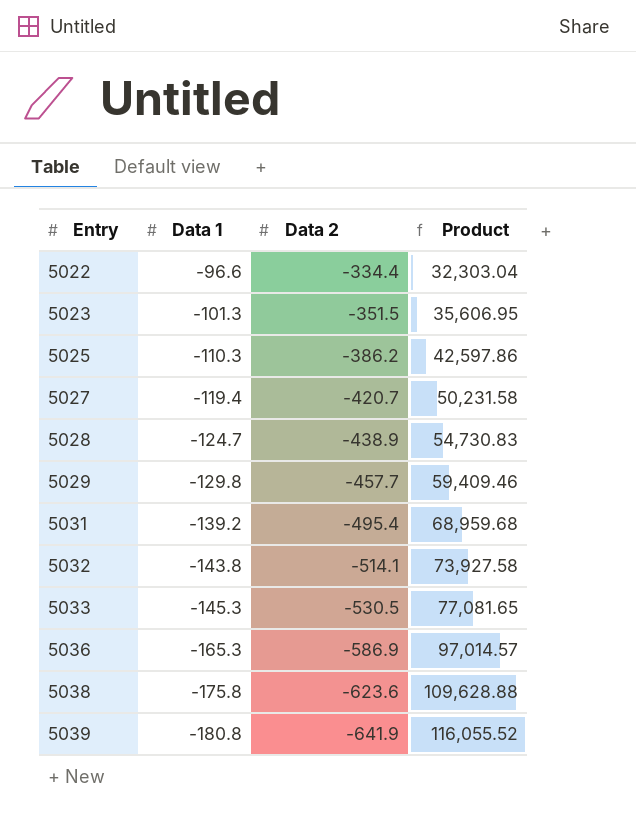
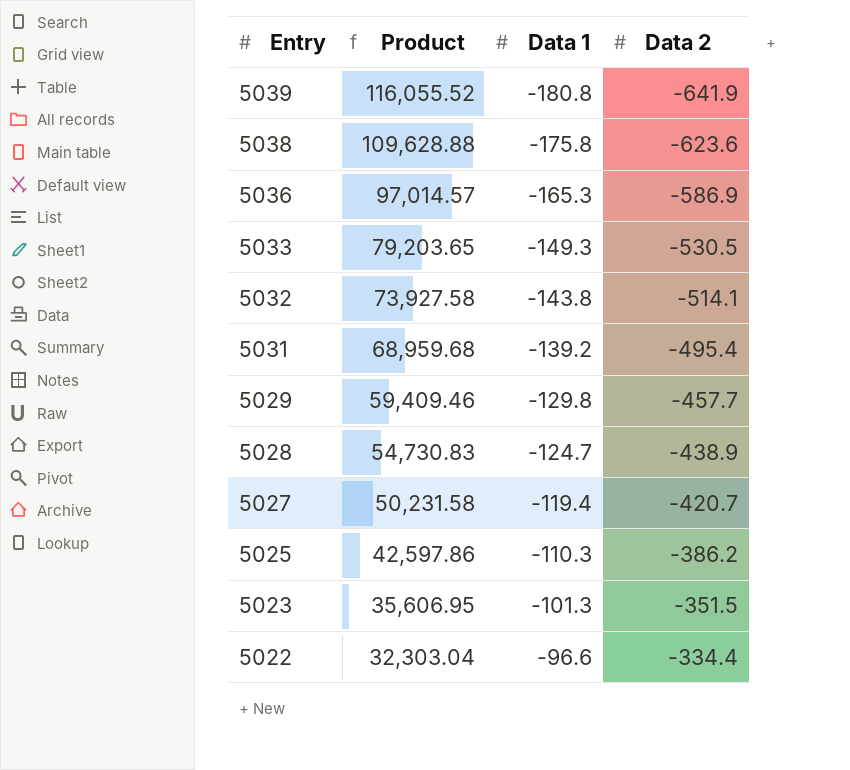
row order: Entry ascending -> Entry descending
column Product | position: 4 -> 2
5033 | Product: 77,081.65 -> 79,203.65
5033 | Data 1: -145.3 -> -149.3

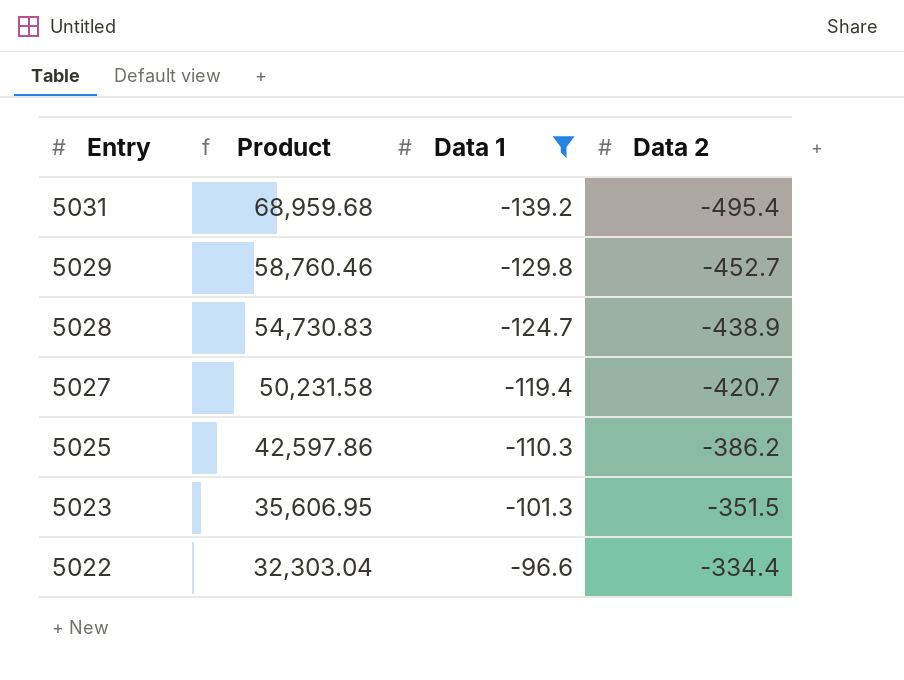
filter: none -> Data 1 >= -139.2
5029 | Product: 59,409.46 -> 58,760.46
5029 | Data 2: -457.7 -> -452.7

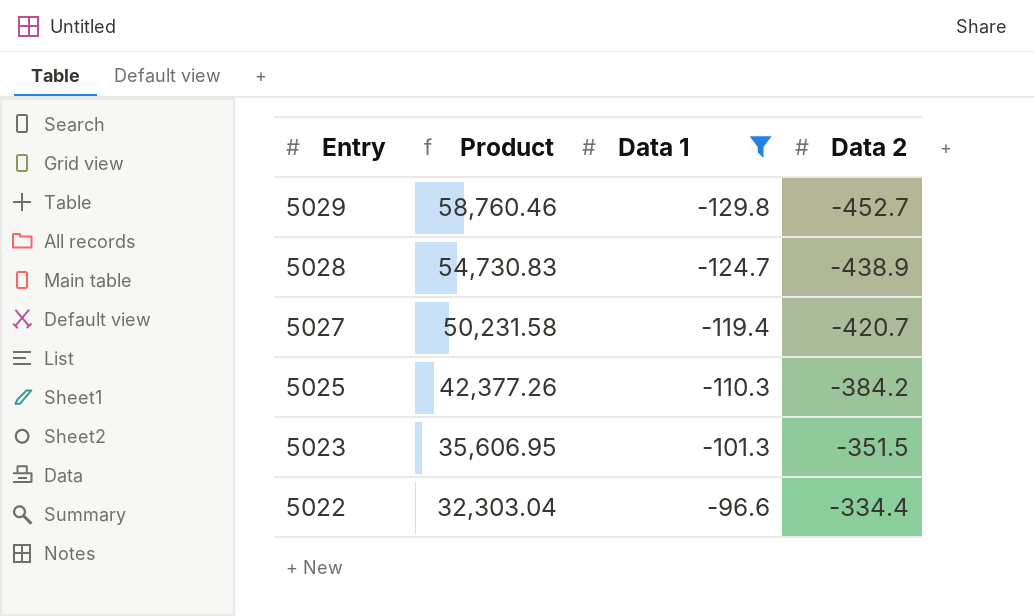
row 5031: 68,959.68 | -139.2 | -495.4 -> none
5025 | Product: 42,597.86 -> 42,377.26
5025 | Data 2: -386.2 -> -384.2

